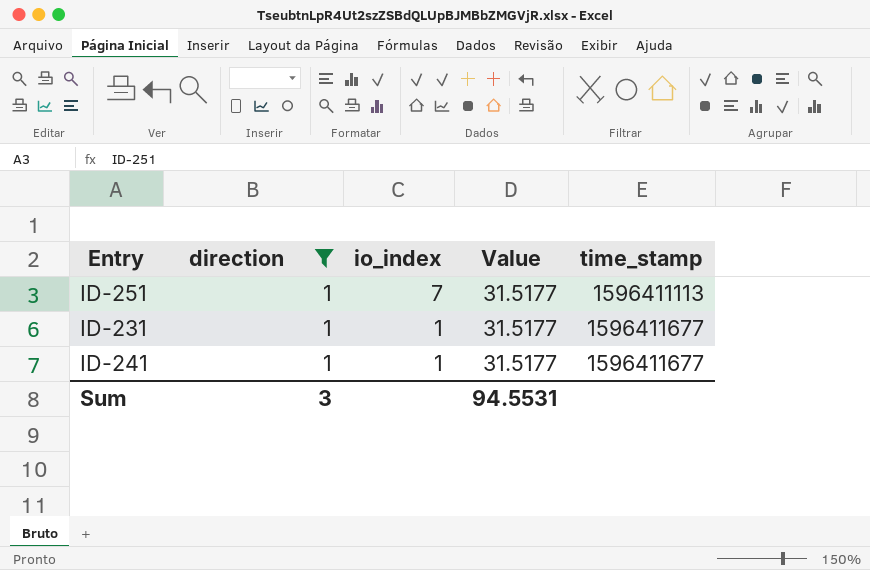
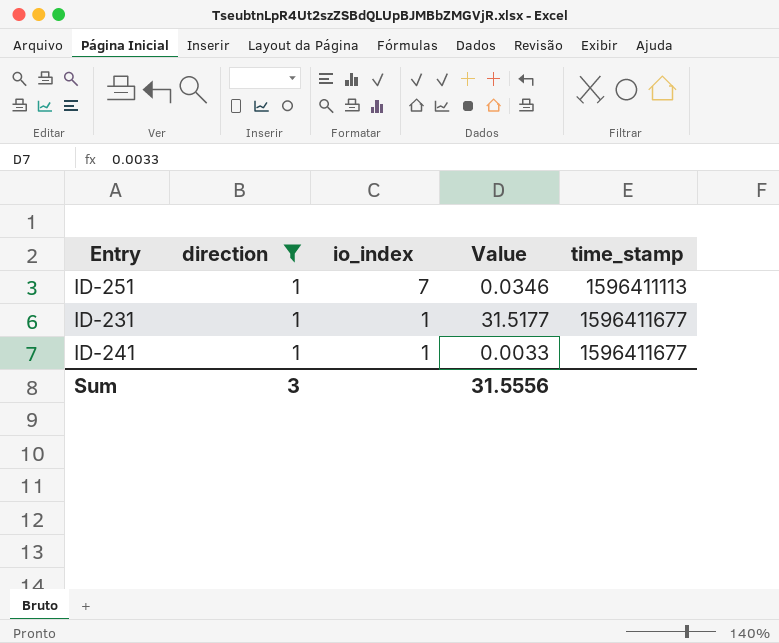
ID-251 | Value: 31.5177 -> 0.0346
ID-241 | Value: 31.5177 -> 0.0033
Sum | Value: 94.5531 -> 31.5556

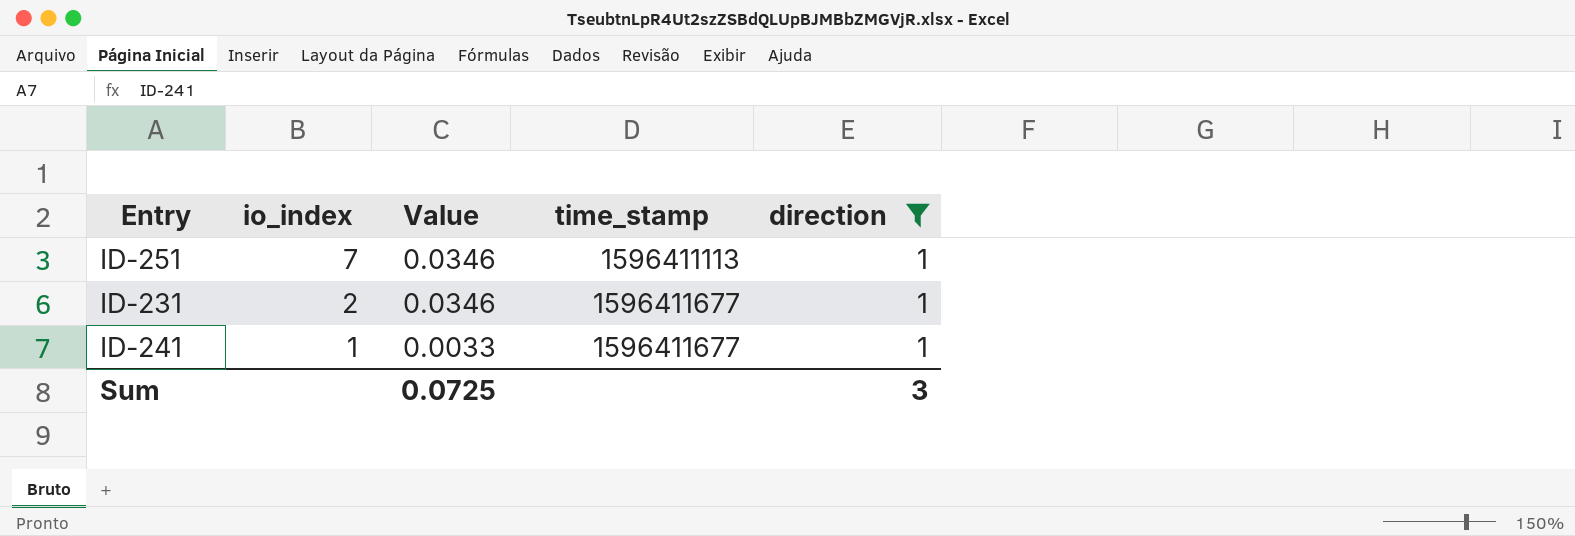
column direction | position: 2 -> 5
ID-231 | io_index: 1 -> 2
ID-231 | Value: 31.5177 -> 0.0346
Sum | Value: 31.5556 -> 0.0725

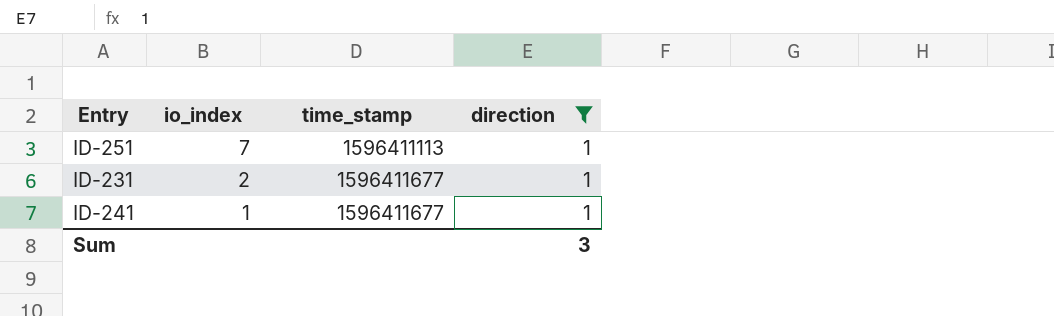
column Value | position: 3 -> none

